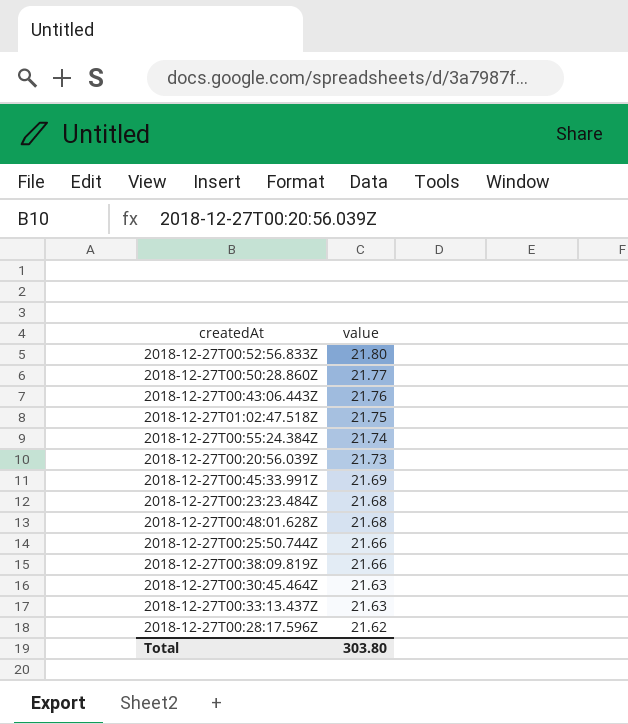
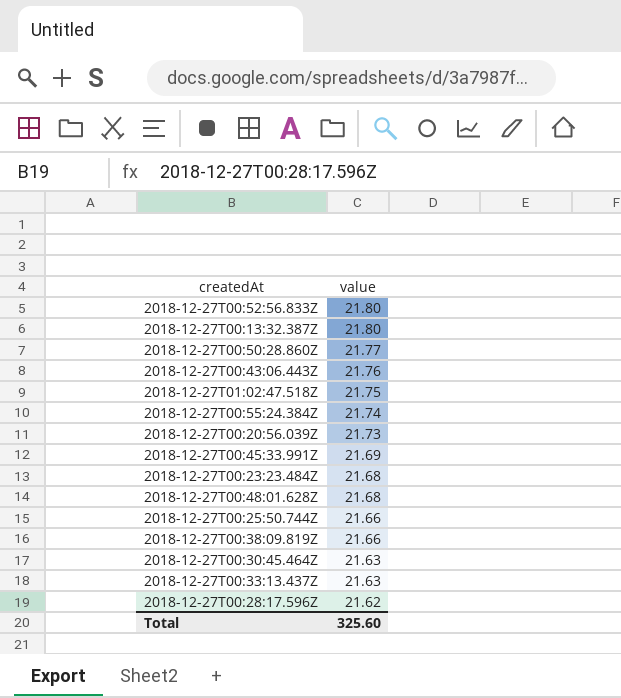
row 2018-12-27T00:13:32.387Z: none -> 21.80
Total | value: 303.80 -> 325.60

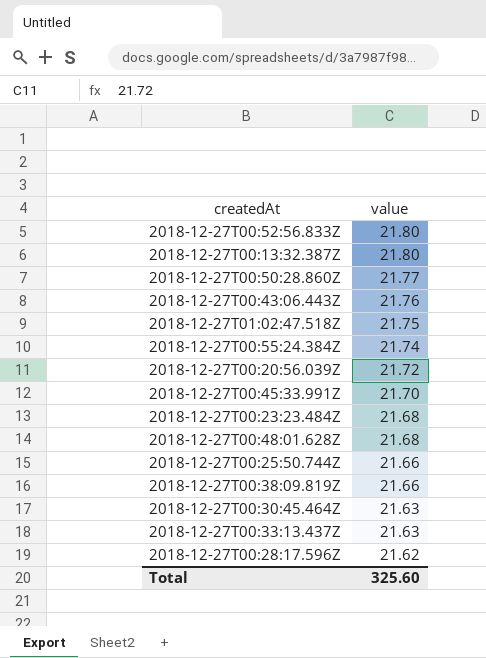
2018-12-27T00:20:56.039Z | value: 21.73 -> 21.72
2018-12-27T00:45:33.991Z | value: 21.69 -> 21.70

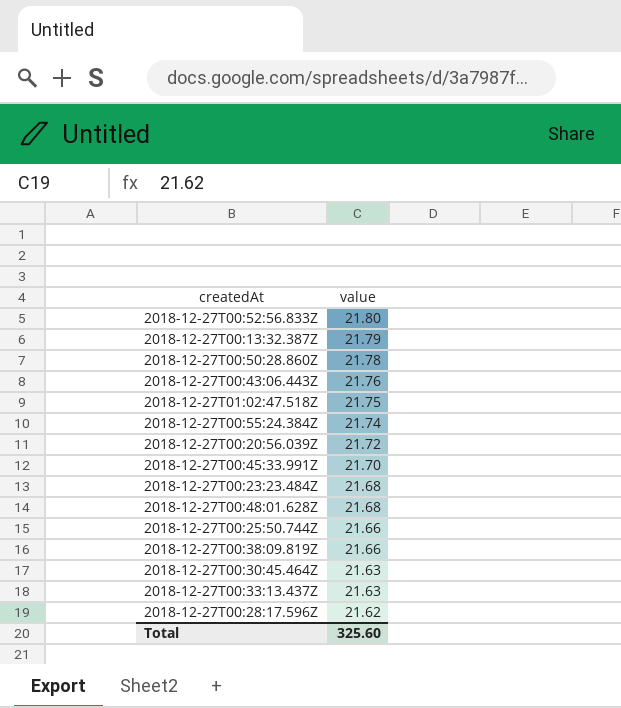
2018-12-27T00:13:32.387Z | value: 21.80 -> 21.79
2018-12-27T00:50:28.860Z | value: 21.77 -> 21.78

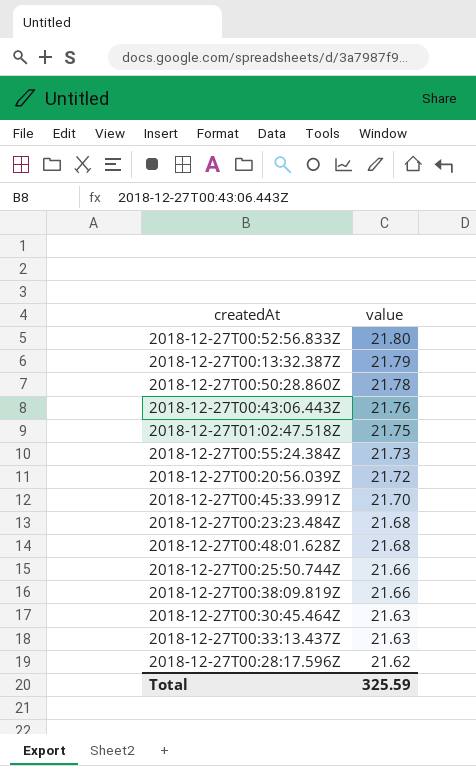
2018-12-27T00:55:24.384Z | value: 21.74 -> 21.73
Total | value: 325.60 -> 325.59

